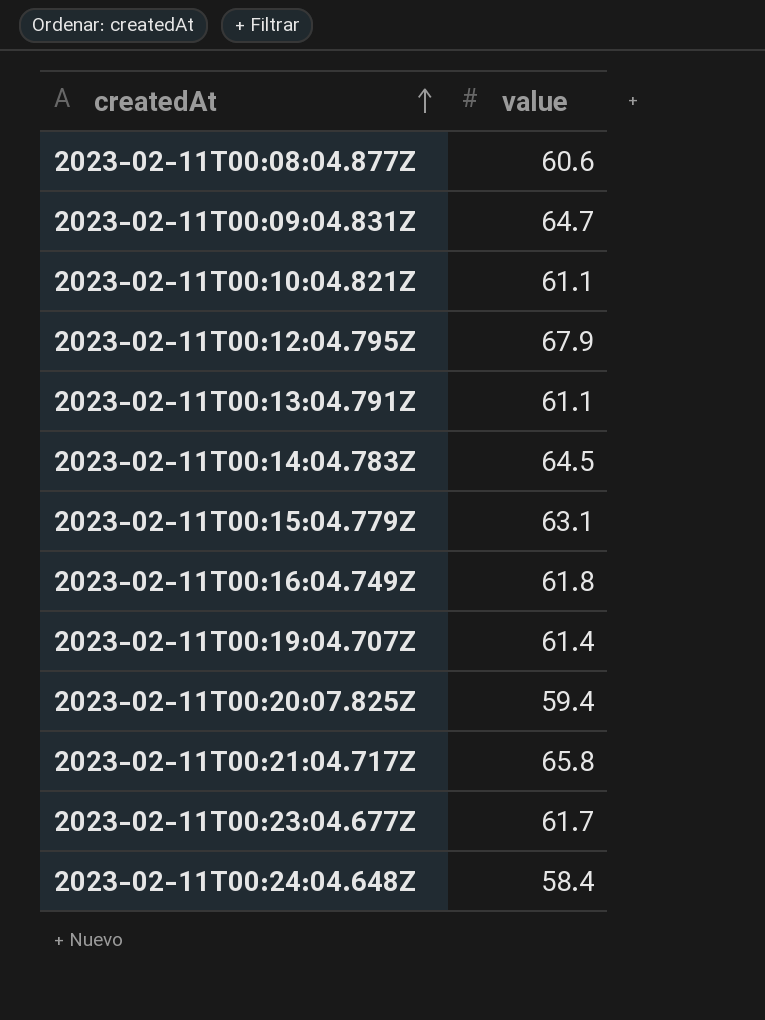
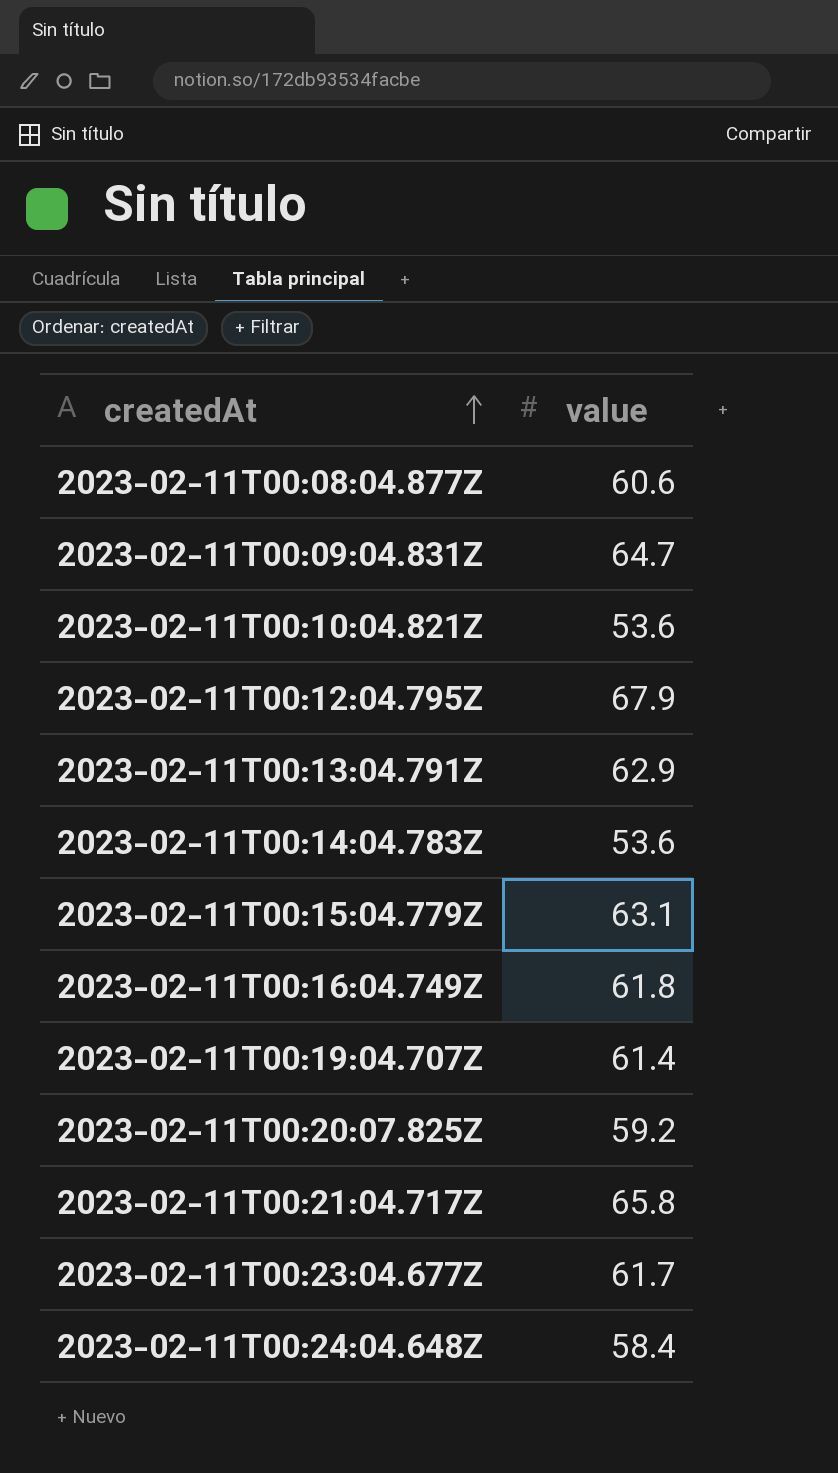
2023-02-11T00:10:04.821Z | value: 61.1 -> 53.6
2023-02-11T00:13:04.791Z | value: 61.1 -> 62.9
2023-02-11T00:14:04.783Z | value: 64.5 -> 53.6
2023-02-11T00:20:07.825Z | value: 59.4 -> 59.2

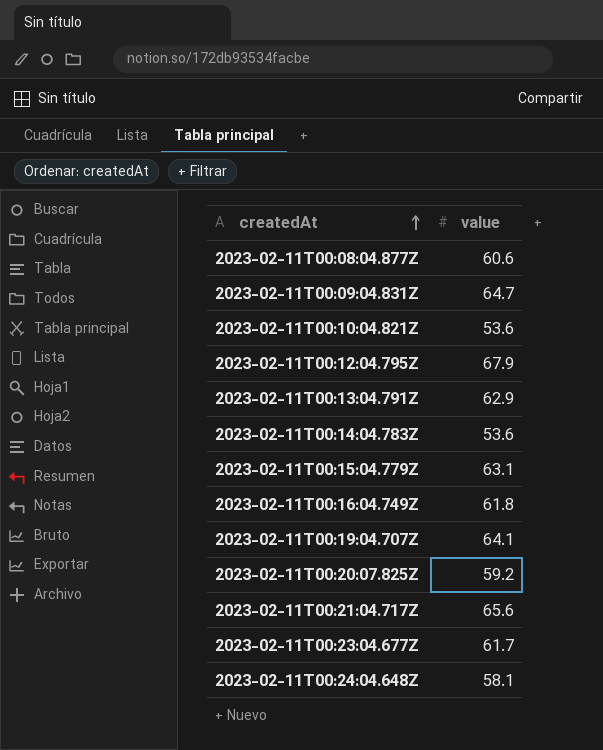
2023-02-11T00:19:04.707Z | value: 61.4 -> 64.1
2023-02-11T00:21:04.717Z | value: 65.8 -> 65.6
2023-02-11T00:24:04.648Z | value: 58.4 -> 58.1

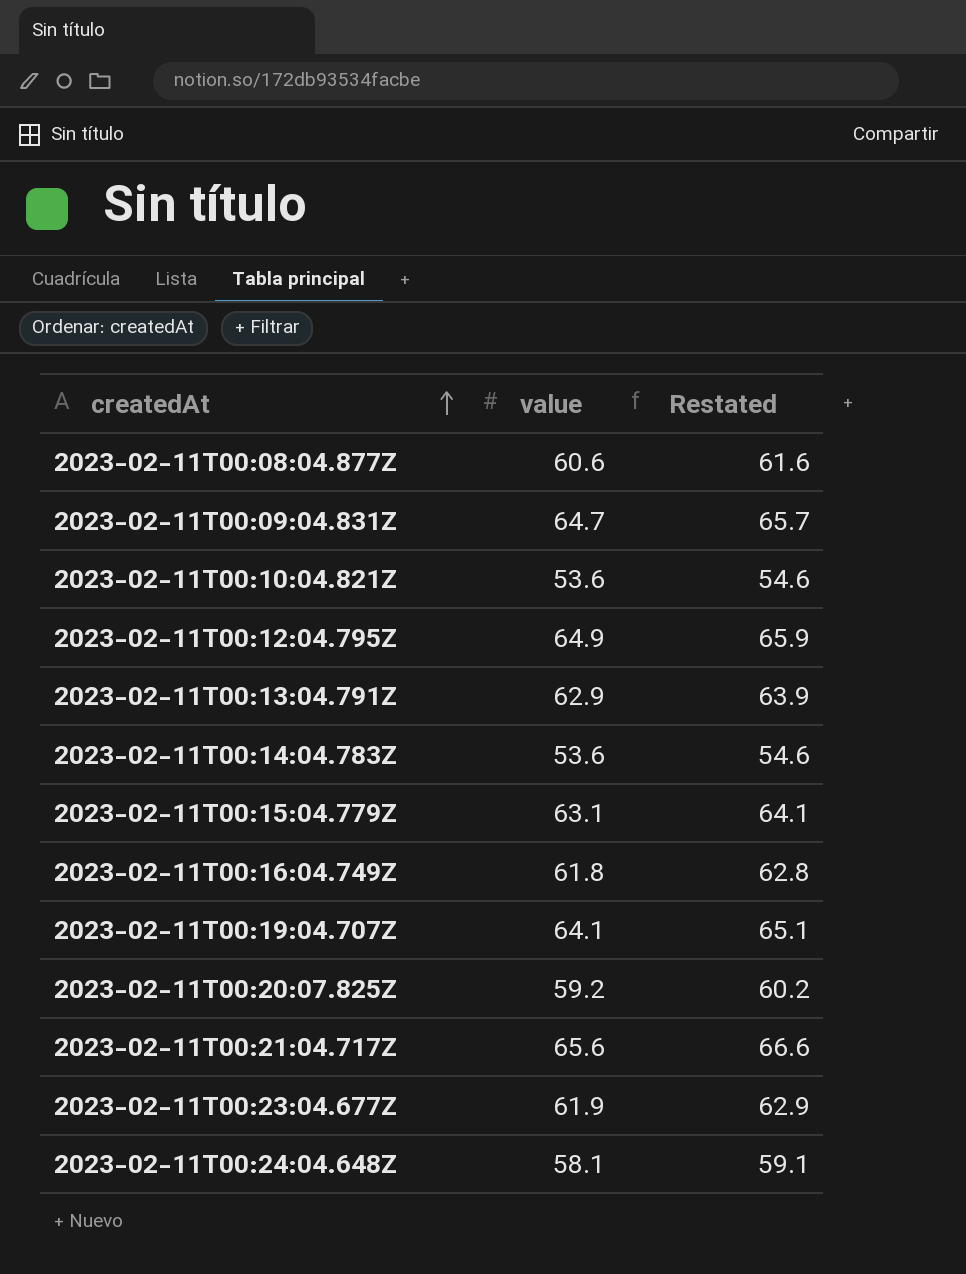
column Restated | formula: none -> [value] + 1
2023-02-11T00:12:04.795Z | value: 67.9 -> 64.9
2023-02-11T00:23:04.677Z | value: 61.7 -> 61.9

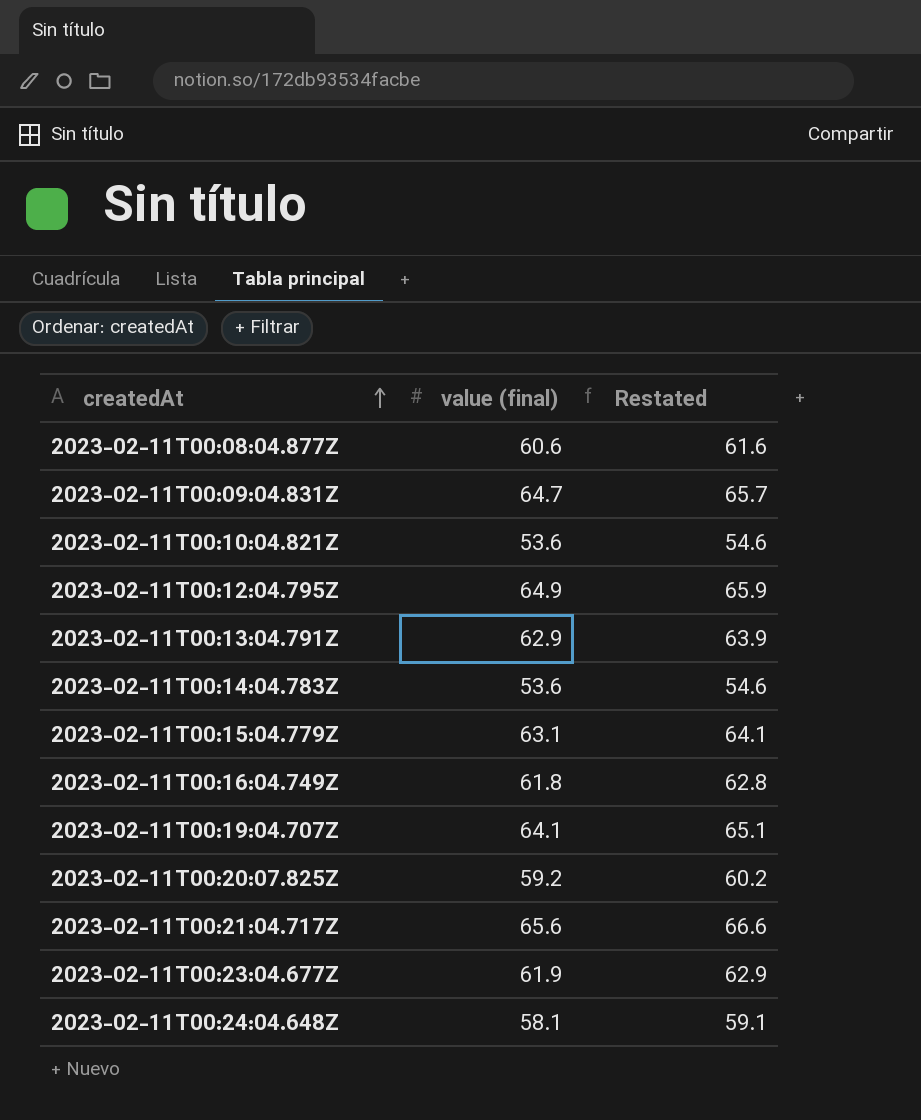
column name: value -> value (final)

